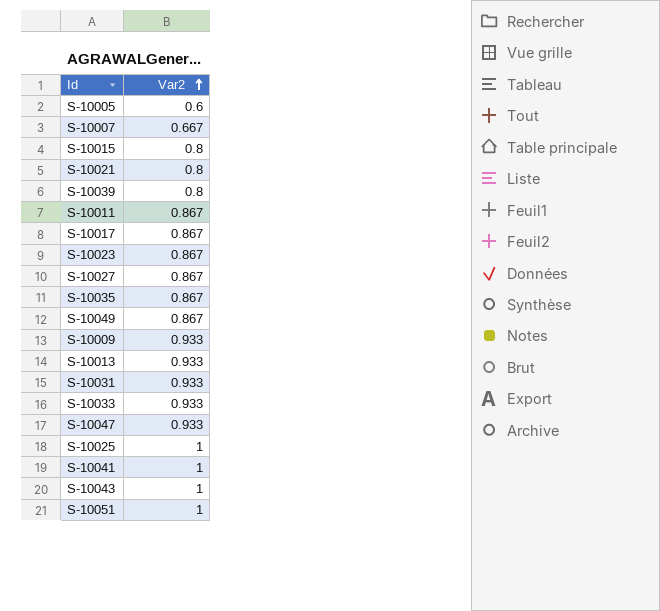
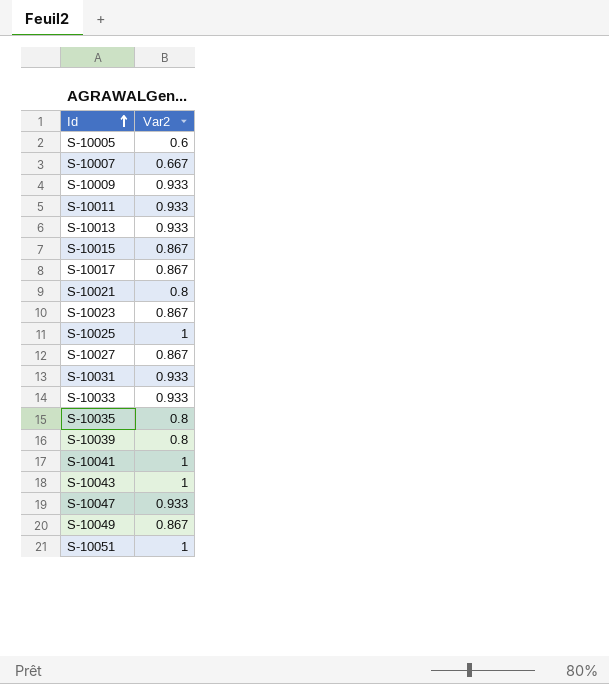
row order: Var2 ascending -> Id ascending
S-10011 | Var2: 0.867 -> 0.933
S-10015 | Var2: 0.8 -> 0.867
S-10035 | Var2: 0.867 -> 0.8

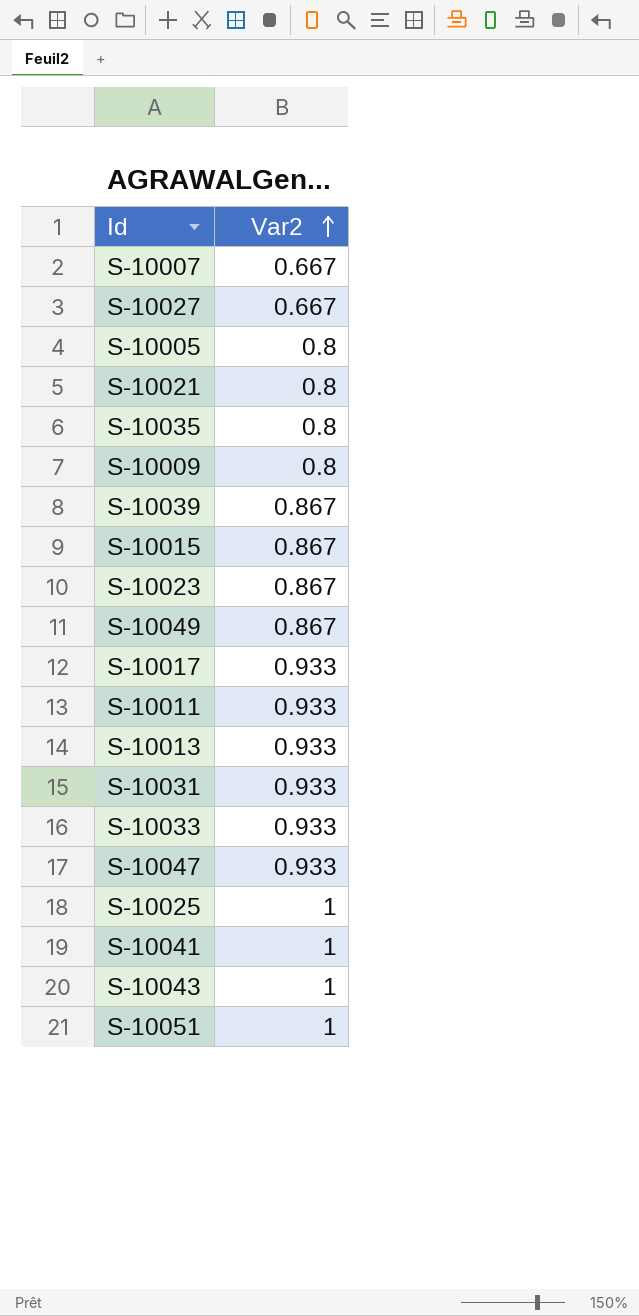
row order: Id ascending -> Var2 ascending
S-10027 | Var2: 0.867 -> 0.667
S-10005 | Var2: 0.6 -> 0.8
S-10009 | Var2: 0.933 -> 0.8
S-10039 | Var2: 0.8 -> 0.867
S-10017 | Var2: 0.867 -> 0.933

